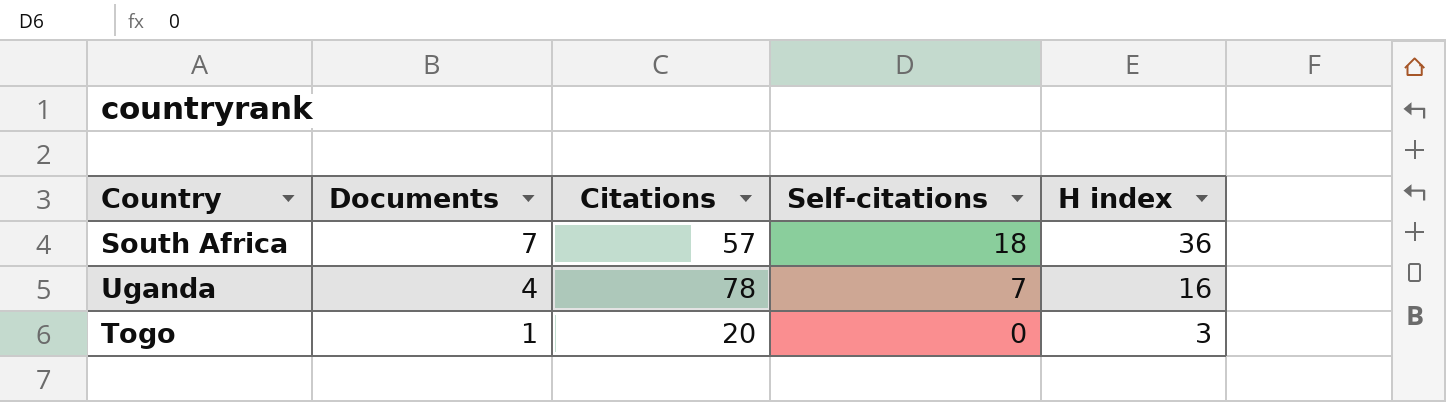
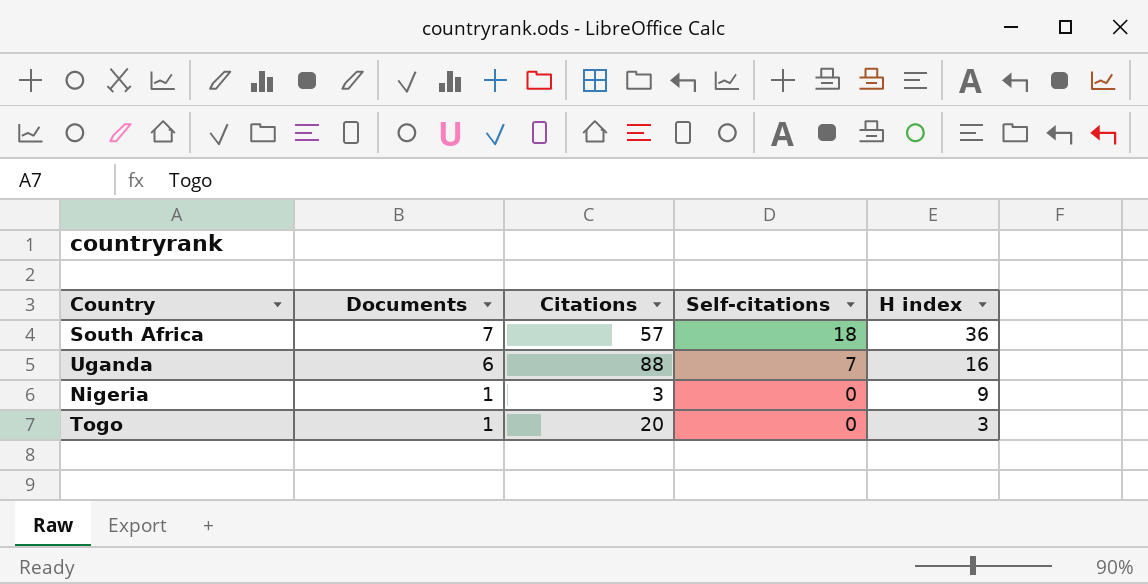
Uganda | Documents: 4 -> 6
Uganda | Citations: 78 -> 88
row Nigeria: none -> 1 | 3 | 0 | 9

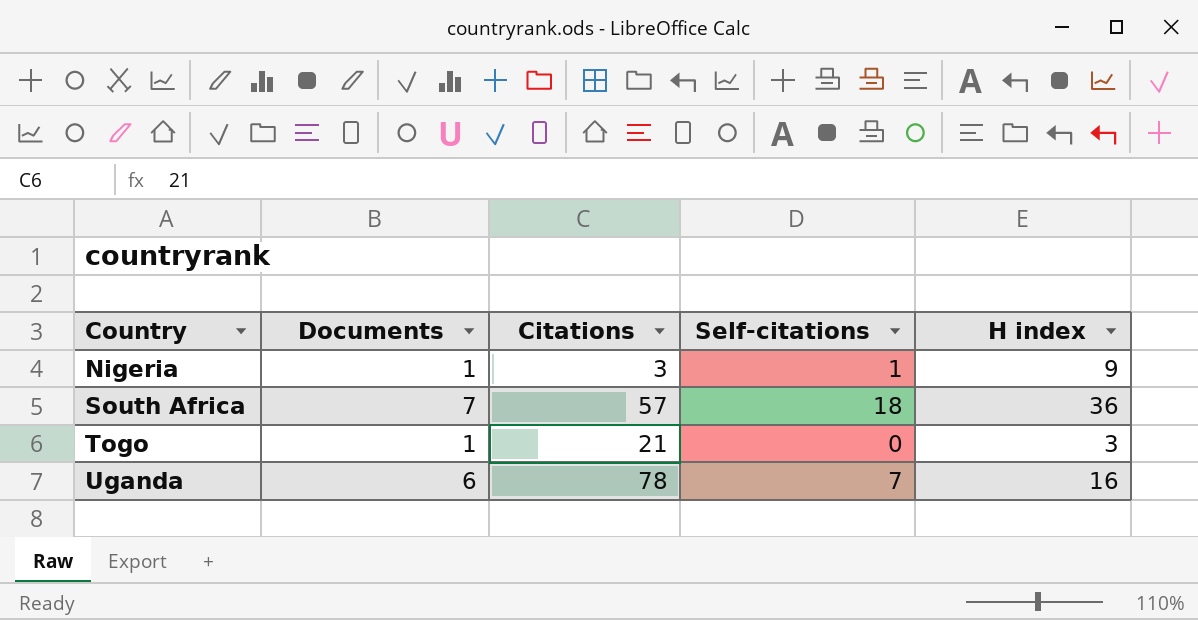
row order: Documents descending -> Country ascending
Nigeria | Self-citations: 0 -> 1
Togo | Citations: 20 -> 21
Uganda | Citations: 88 -> 78

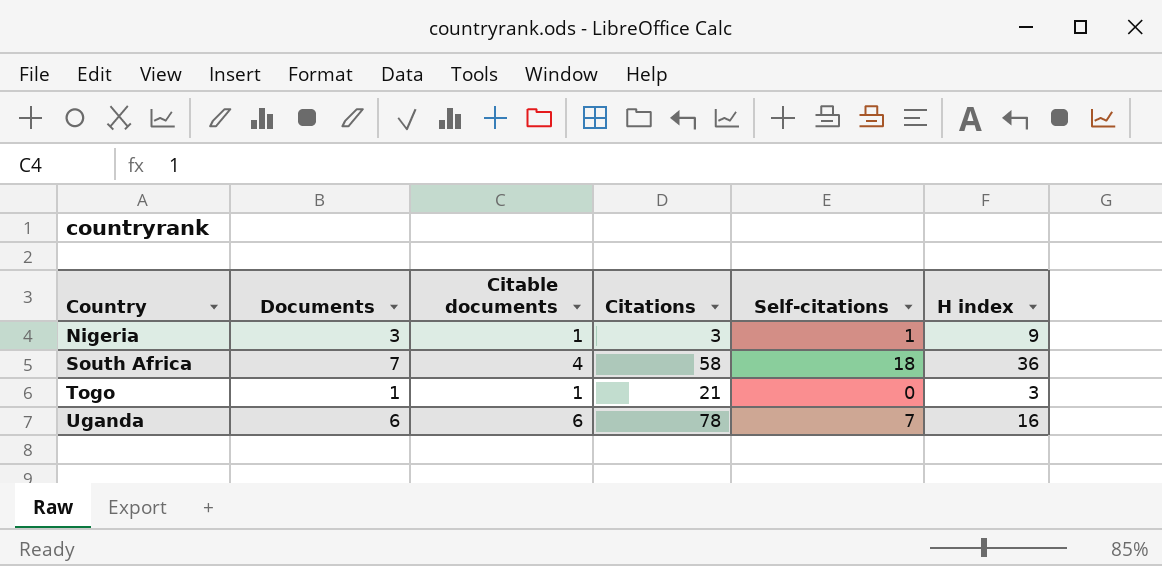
column Citable documents | position: none -> 3
Nigeria | Documents: 1 -> 3
South Africa | Citations: 57 -> 58

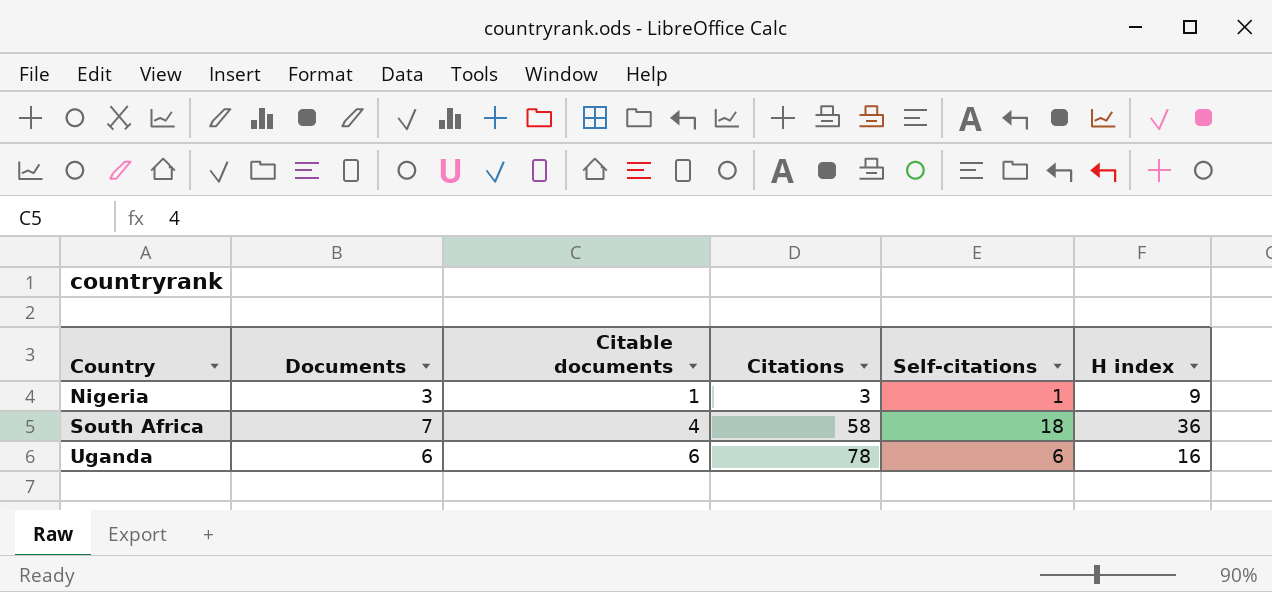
row Togo: 1 | 1 | 21 | 0 | 3 -> none
Uganda | Self-citations: 7 -> 6

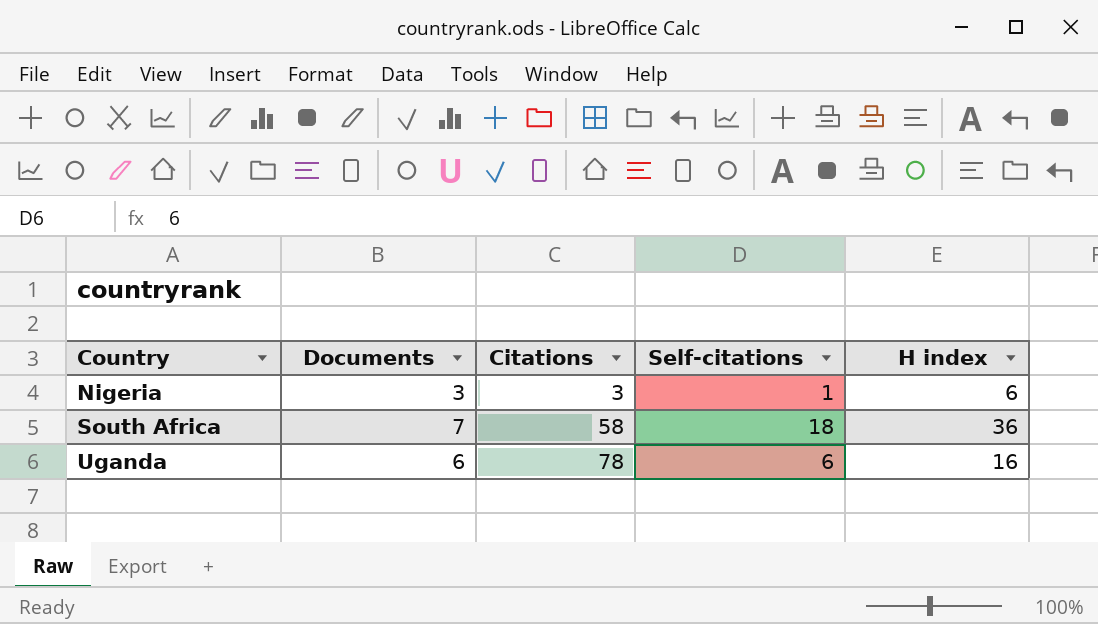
column Citable documents | position: 3 -> none
Nigeria | H index: 9 -> 6

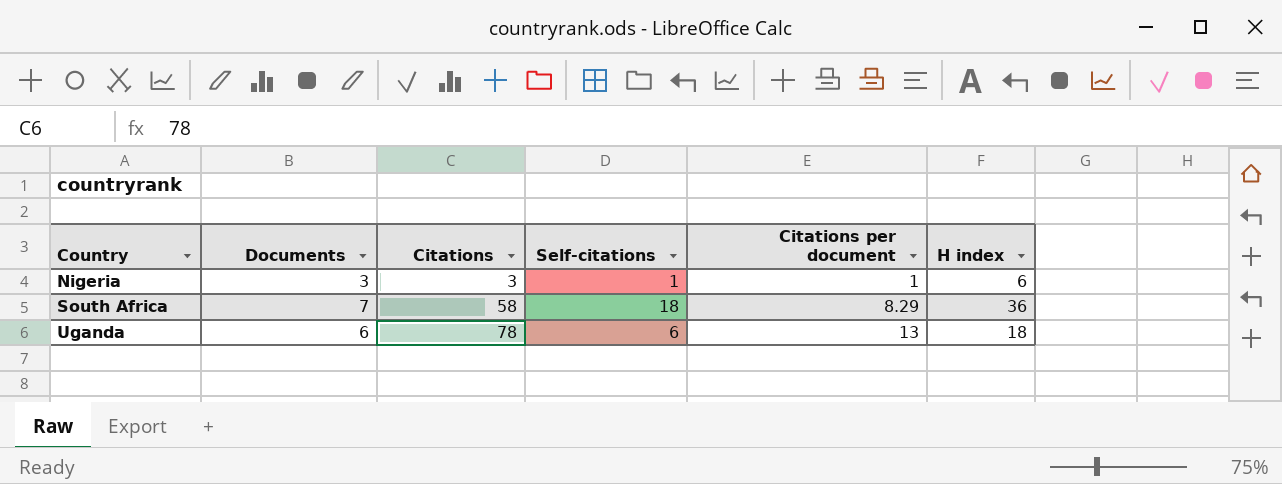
column Citations per document | formula: none -> [Citations] / [Documents]
Uganda | H index: 16 -> 18

